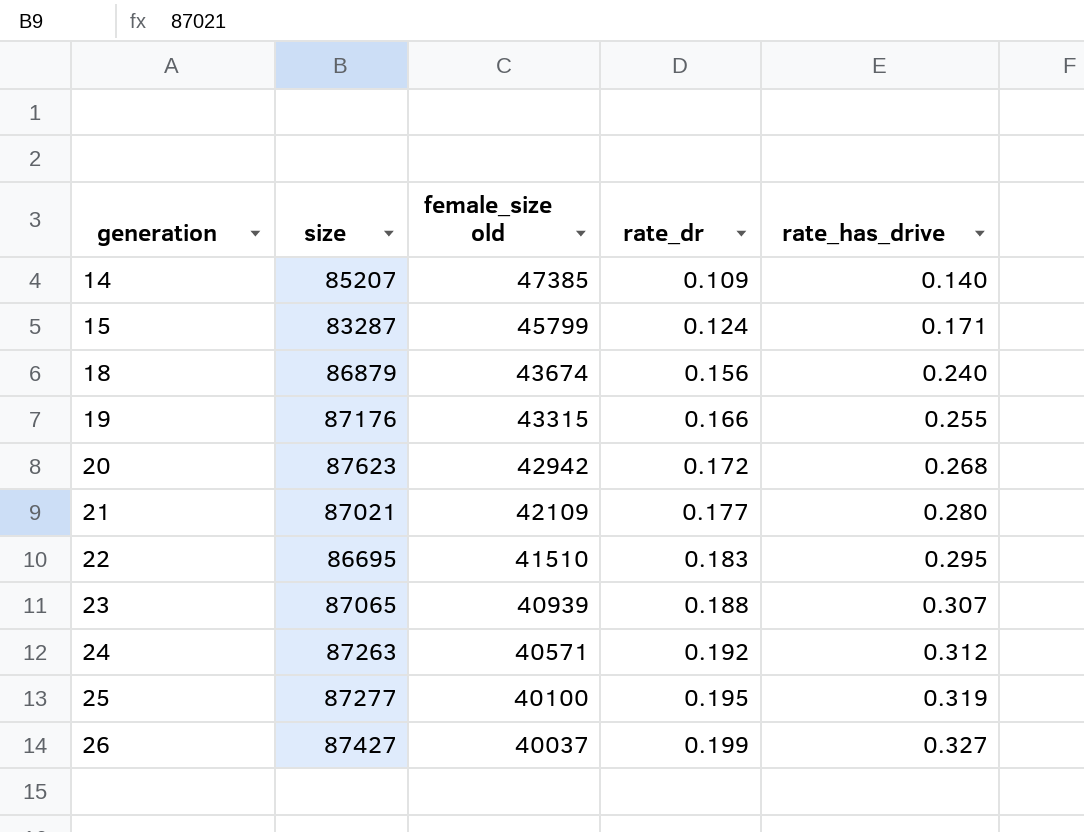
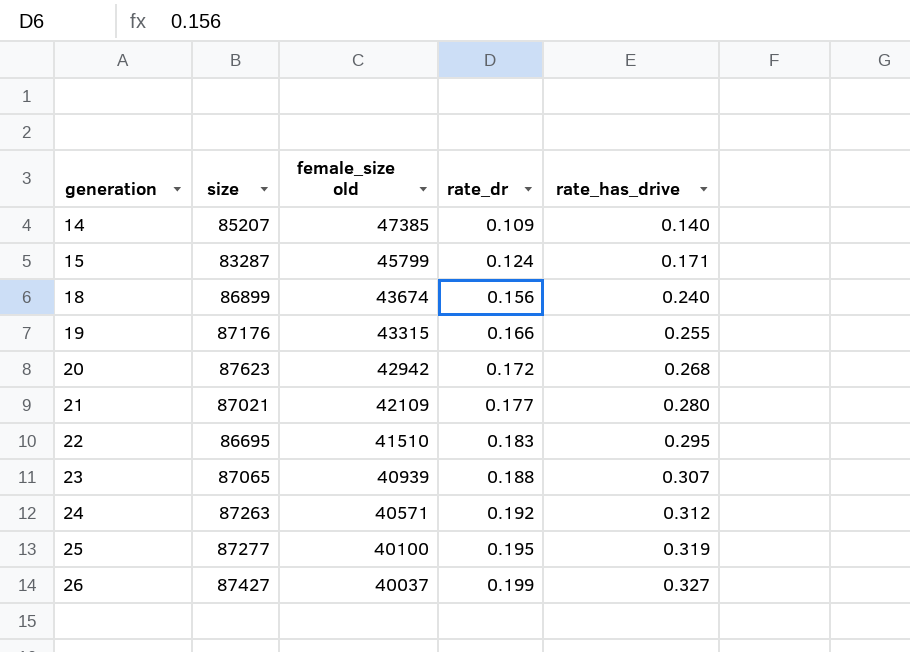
18 | size: 86879 -> 86899

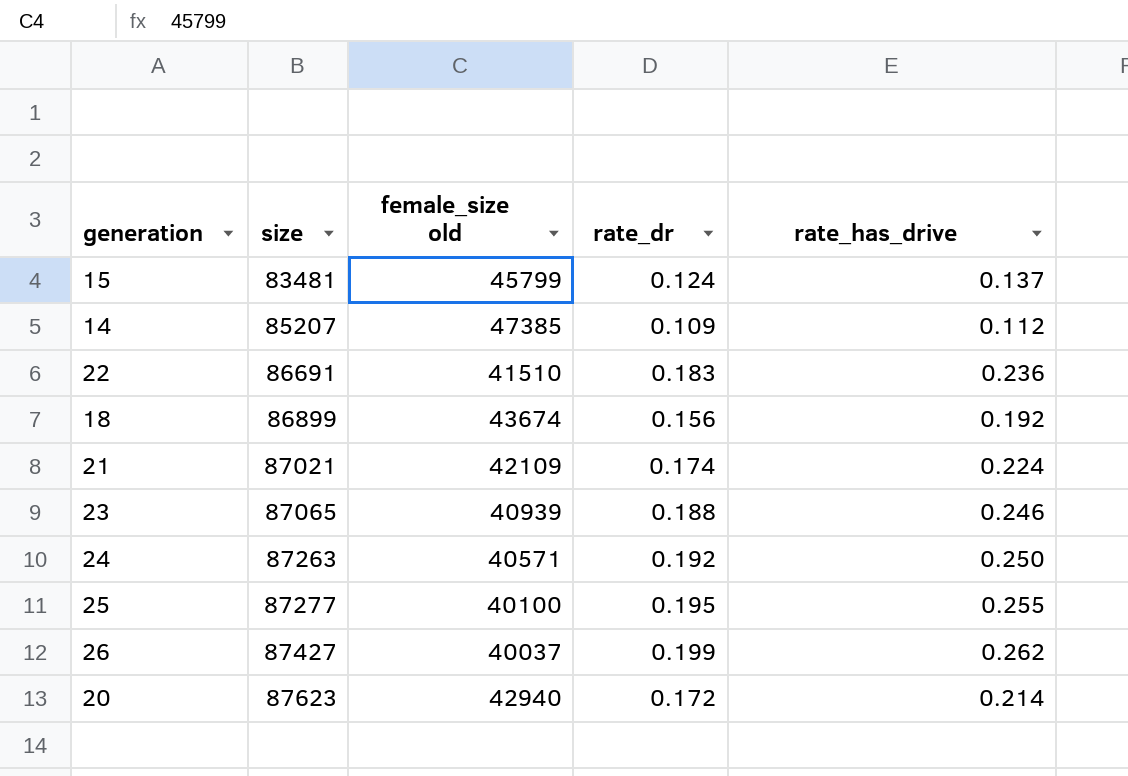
row order: generation ascending -> size ascending
row 19: 87176 | 43315 | 0.166 | 0.255 -> none
15 | size: 83287 -> 83481
15 | rate_has_drive: 0.171 -> 0.137
14 | rate_has_drive: 0.140 -> 0.112
22 | size: 86695 -> 86691
22 | rate_has_drive: 0.295 -> 0.236
18 | rate_has_drive: 0.240 -> 0.192
21 | rate_dr: 0.177 -> 0.174
21 | rate_has_drive: 0.280 -> 0.224
23 | rate_has_drive: 0.307 -> 0.246
24 | rate_has_drive: 0.312 -> 0.250
25 | rate_has_drive: 0.319 -> 0.255
26 | rate_has_drive: 0.327 -> 0.262
20 | female_size old: 42942 -> 42940
20 | rate_has_drive: 0.268 -> 0.214

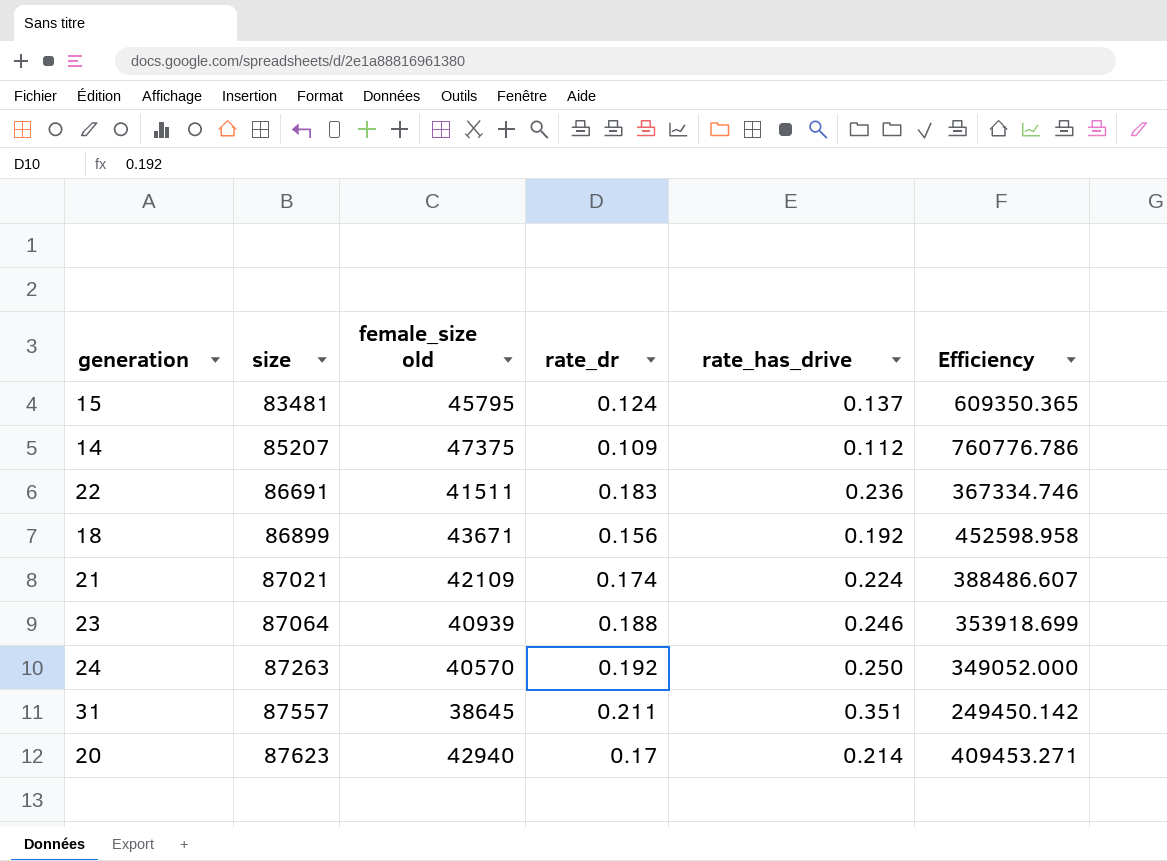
column Efficiency | formula: none -> [size] / [rate_has_drive]
row 25: 87277 | 40100 | 0.195 | 0.255 -> none
row 26: 87427 | 40037 | 0.199 | 0.262 -> none
15 | female_size old: 45799 -> 45795
14 | female_size old: 47385 -> 47375
22 | female_size old: 41510 -> 41511
18 | female_size old: 43674 -> 43671
23 | size: 87065 -> 87064
24 | female_size old: 40571 -> 40570
row 31: none -> 87557 | 38645 | 0.211 | 0.351 | 249450.142
20 | rate_dr: 0.172 -> 0.17

